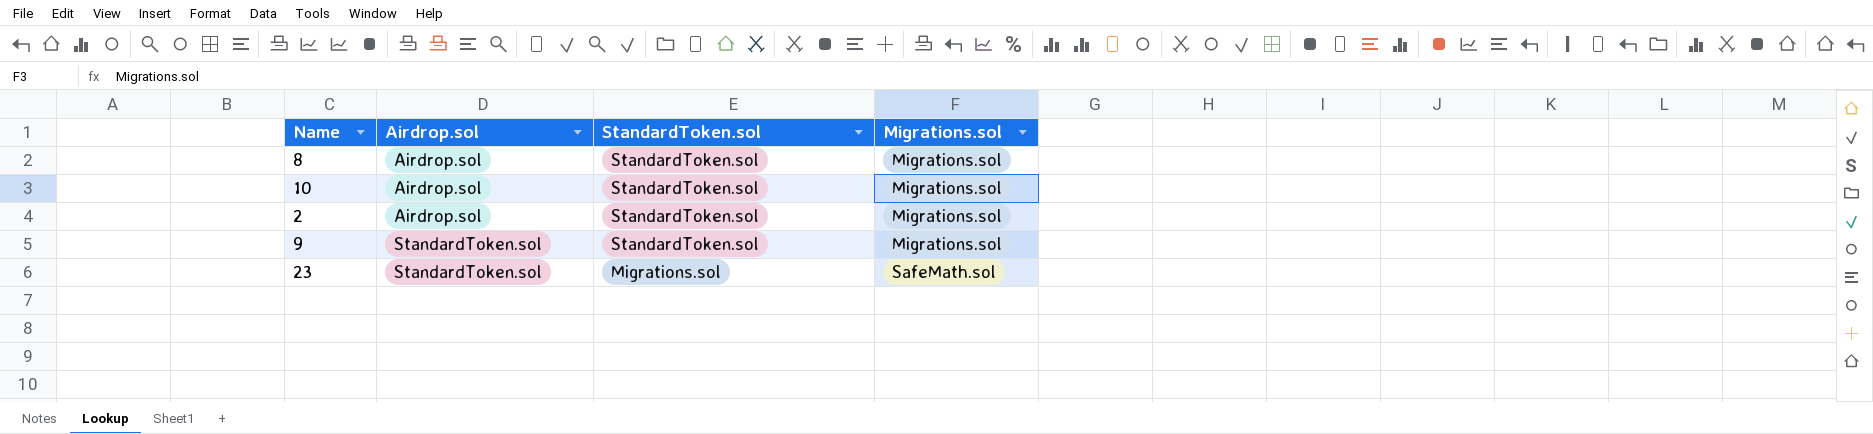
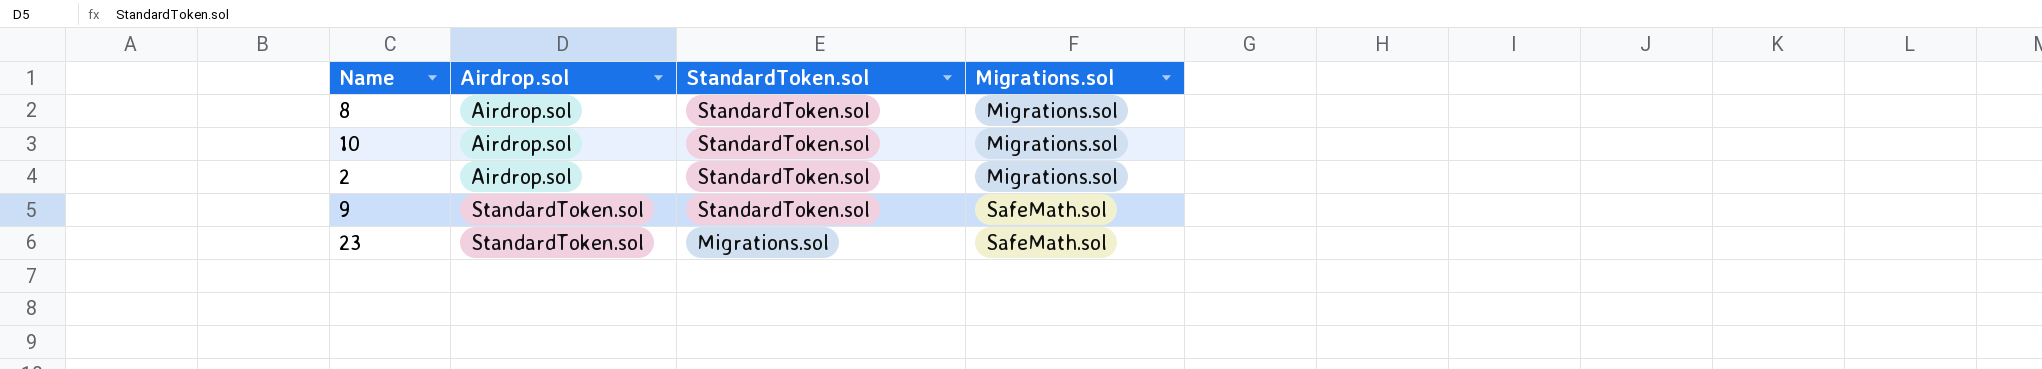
9 | Migrations.sol: Migrations.sol -> SafeMath.sol

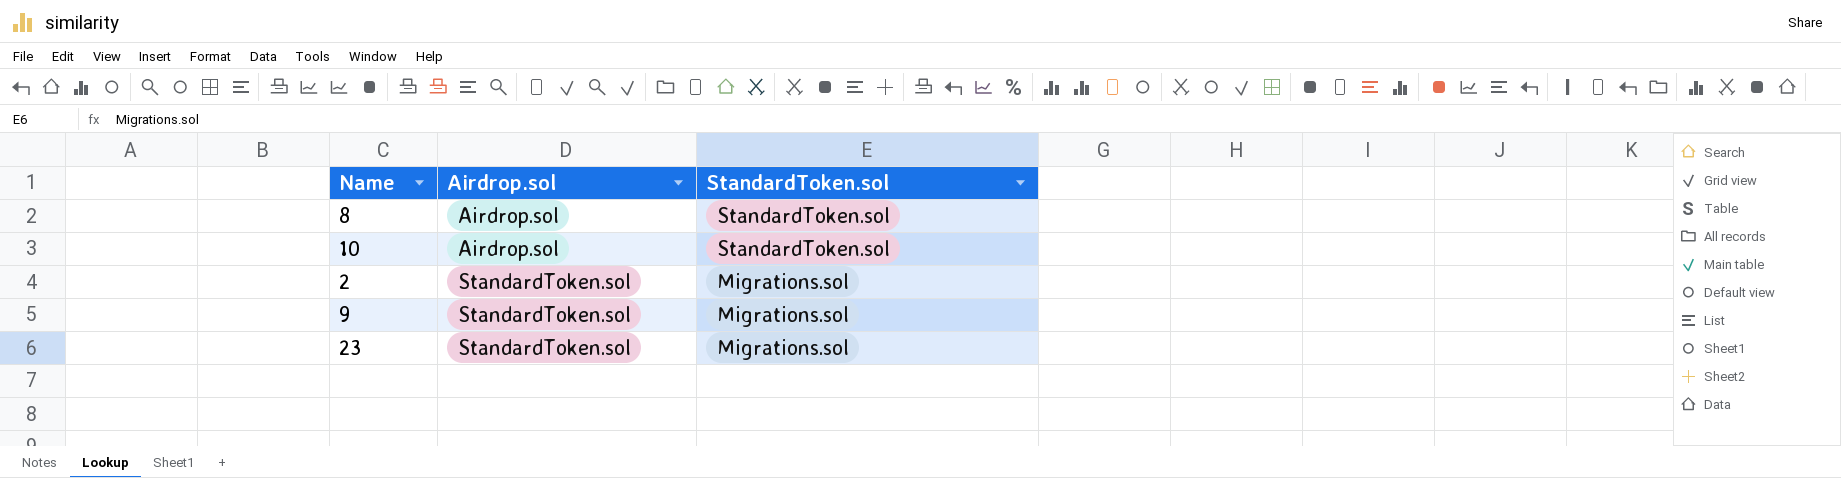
column Migrations.sol | position: 4 -> none
2 | Airdrop.sol: Airdrop.sol -> StandardToken.sol
2 | StandardToken.sol: StandardToken.sol -> Migrations.sol
9 | StandardToken.sol: StandardToken.sol -> Migrations.sol

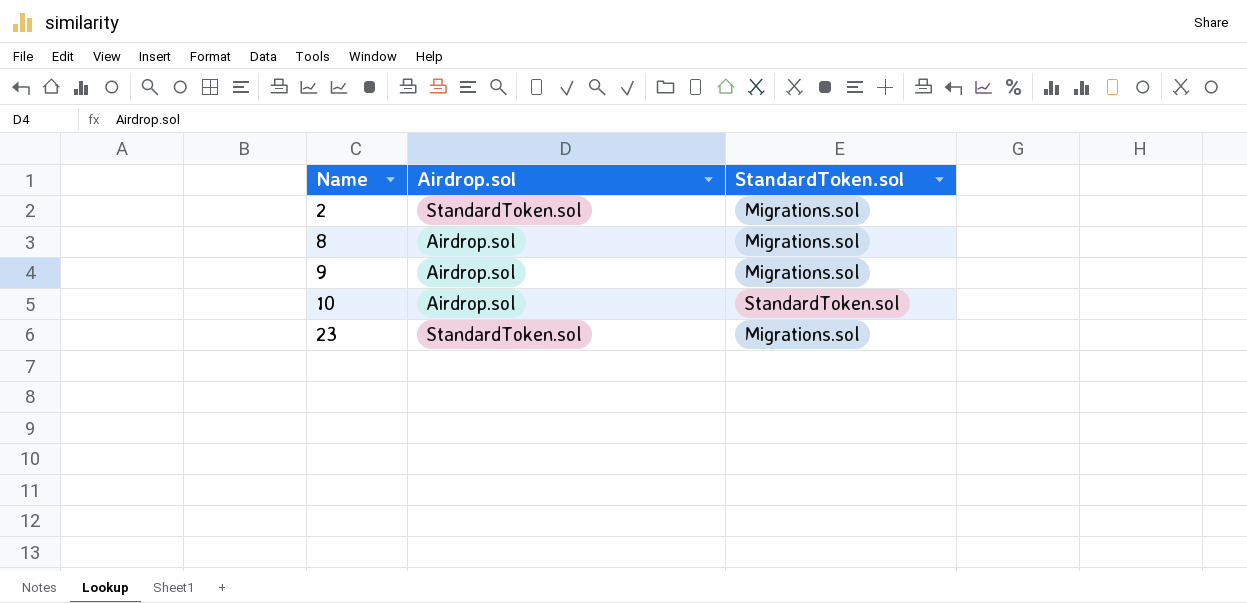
row order: Airdrop.sol ascending -> Name ascending
8 | StandardToken.sol: StandardToken.sol -> Migrations.sol
9 | Airdrop.sol: StandardToken.sol -> Airdrop.sol

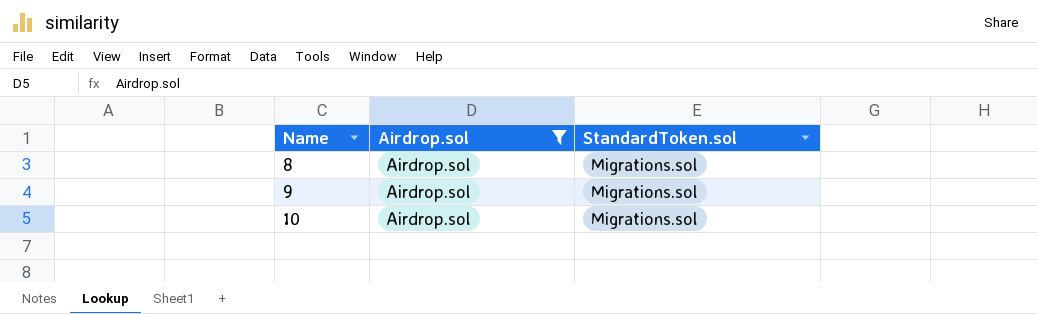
filter: none -> Airdrop.sol = Airdrop.sol
10 | StandardToken.sol: StandardToken.sol -> Migrations.sol

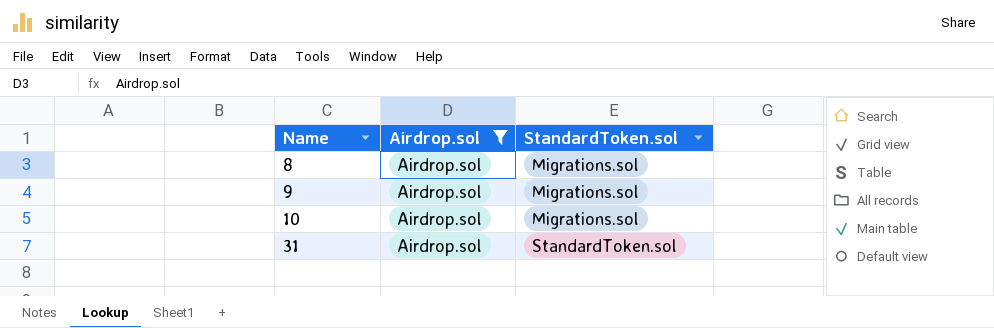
row 31: none -> Airdrop.sol | StandardToken.sol

